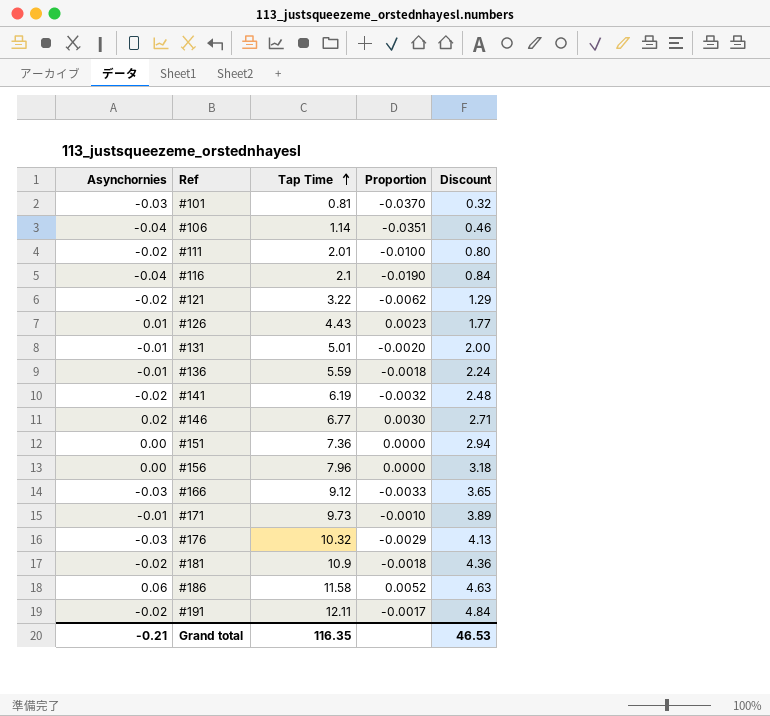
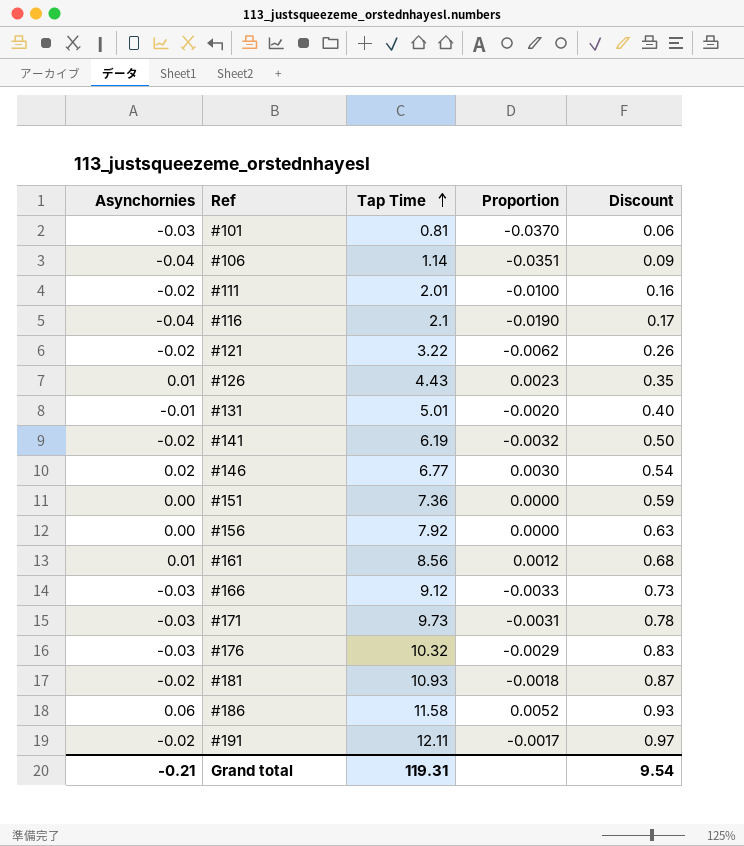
column Discount | formula: [Tap Time] * 0.4 -> [Tap Time] * 0.08
row #136: -0.01 | 5.59 | -0.0018 | 2.24 -> none
#156 | Tap Time: 7.96 -> 7.92
row #161: none -> 0.01 | 8.56 | 0.0012 | 0.68
#171 | Asynchornies: -0.01 -> -0.03
#171 | Proportion: -0.0010 -> -0.0031
#181 | Tap Time: 10.9 -> 10.93
Grand total | Tap Time: 116.35 -> 119.31
Grand total | Discount: 46.53 -> 9.54

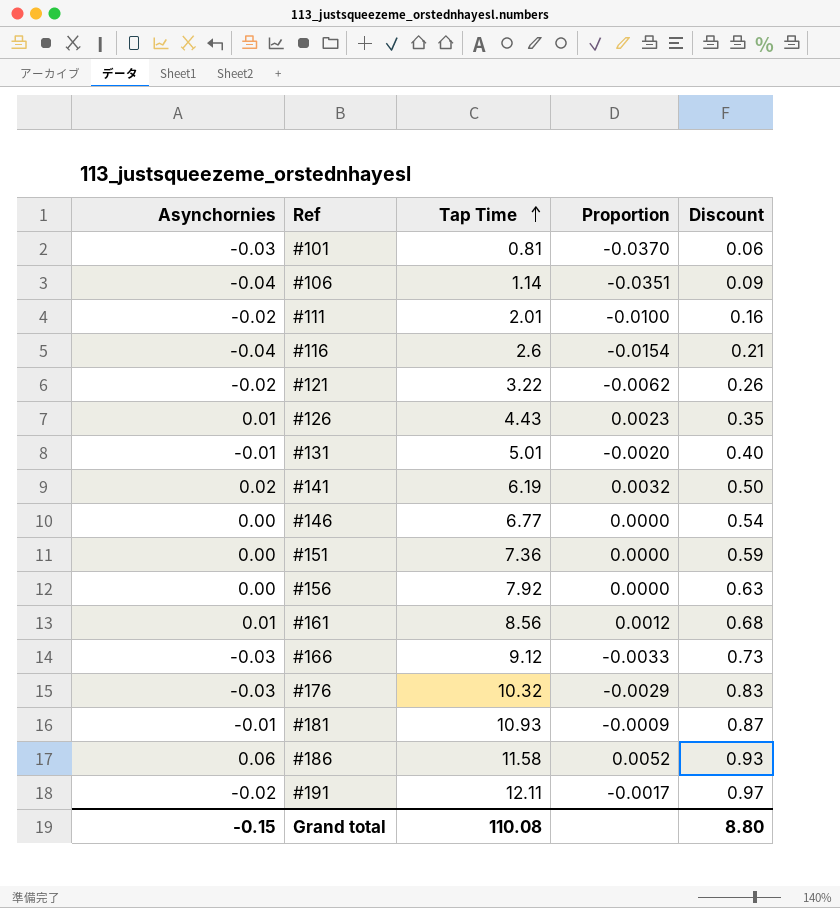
row #171: -0.03 | 9.73 | -0.0031 | 0.78 -> none
#116 | Tap Time: 2.1 -> 2.6
#116 | Proportion: -0.0190 -> -0.0154
#116 | Discount: 0.17 -> 0.21
#141 | Asynchornies: -0.02 -> 0.02
#141 | Proportion: -0.0032 -> 0.0032
#146 | Asynchornies: 0.02 -> 0.00
#146 | Proportion: 0.0030 -> 0.0000
#181 | Asynchornies: -0.02 -> -0.01
#181 | Proportion: -0.0018 -> -0.0009
Grand total | Asynchornies: -0.21 -> -0.15
Grand total | Tap Time: 119.31 -> 110.08
Grand total | Discount: 9.54 -> 8.80

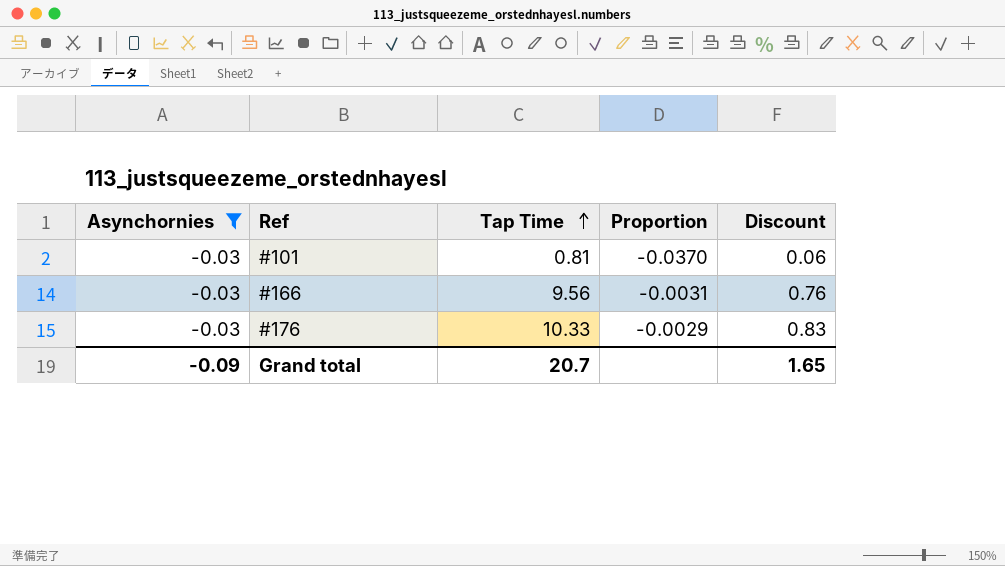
filter: none -> Asynchornies = -0.03
#166 | Tap Time: 9.12 -> 9.56
#166 | Proportion: -0.0033 -> -0.0031
#166 | Discount: 0.73 -> 0.76
#176 | Tap Time: 10.32 -> 10.33
Grand total | Asynchornies: -0.15 -> -0.09
Grand total | Tap Time: 110.08 -> 20.7
Grand total | Discount: 8.80 -> 1.65

